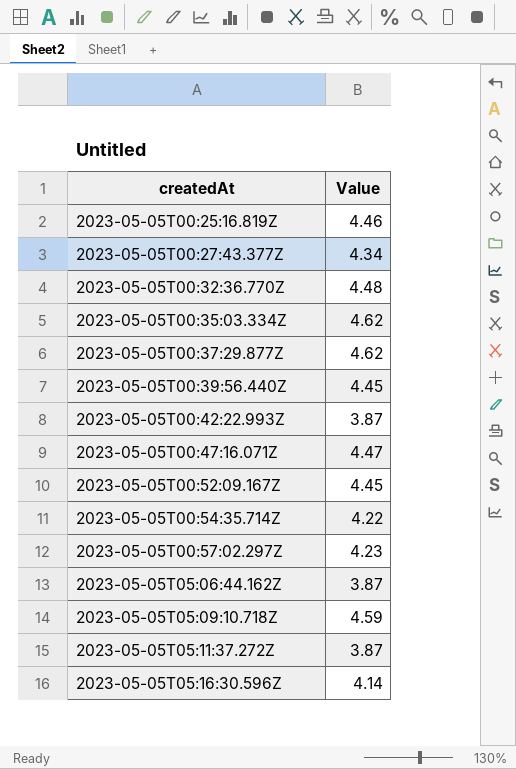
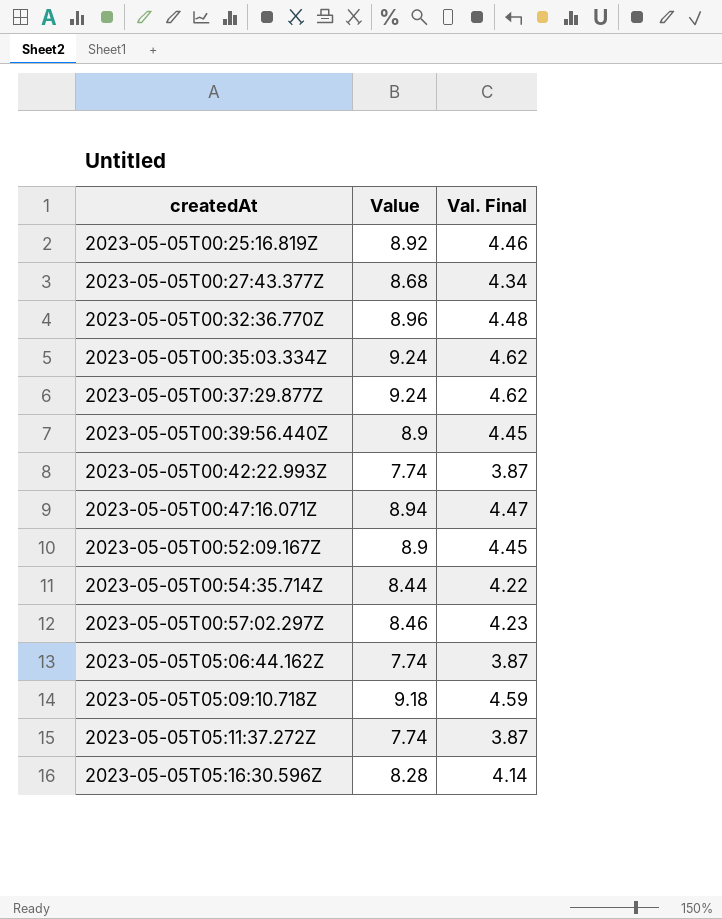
column Val. Final | formula: none -> [Value] * 0.5
2023-05-05T00:25:16.819Z | Value: 4.46 -> 8.92
2023-05-05T00:27:43.377Z | Value: 4.34 -> 8.68
2023-05-05T00:32:36.770Z | Value: 4.48 -> 8.96
2023-05-05T00:35:03.334Z | Value: 4.62 -> 9.24
2023-05-05T00:37:29.877Z | Value: 4.62 -> 9.24
2023-05-05T00:39:56.440Z | Value: 4.45 -> 8.9
2023-05-05T00:42:22.993Z | Value: 3.87 -> 7.74
2023-05-05T00:47:16.071Z | Value: 4.47 -> 8.94
2023-05-05T00:52:09.167Z | Value: 4.45 -> 8.9
2023-05-05T00:54:35.714Z | Value: 4.22 -> 8.44
2023-05-05T00:57:02.297Z | Value: 4.23 -> 8.46
2023-05-05T05:06:44.162Z | Value: 3.87 -> 7.74
2023-05-05T05:09:10.718Z | Value: 4.59 -> 9.18
2023-05-05T05:11:37.272Z | Value: 3.87 -> 7.74
2023-05-05T05:16:30.596Z | Value: 4.14 -> 8.28

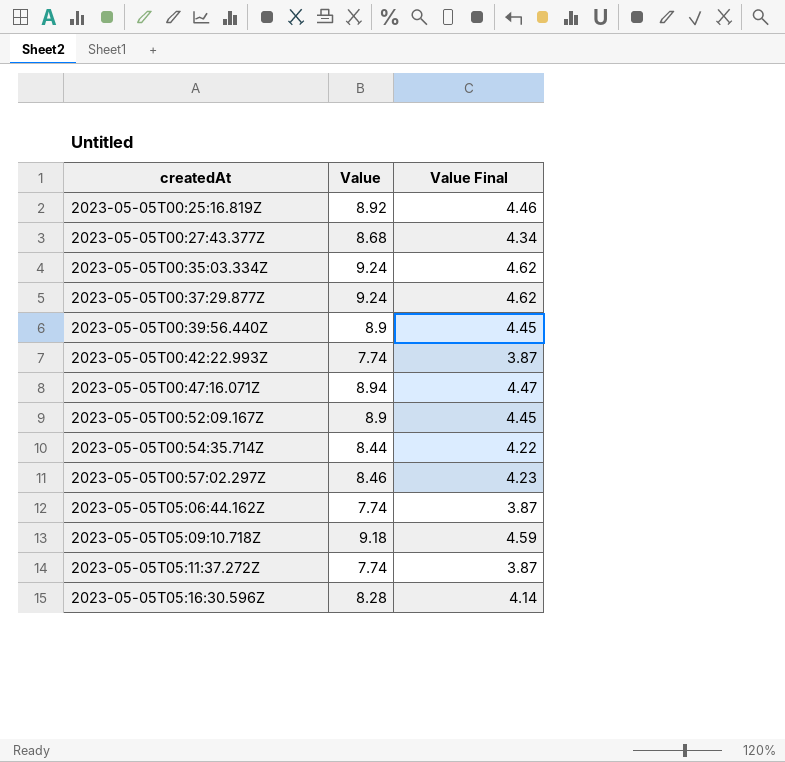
column name: Val. Final -> Value Final
row 2023-05-05T00:32:36.770Z: 8.96 | 4.48 -> none

